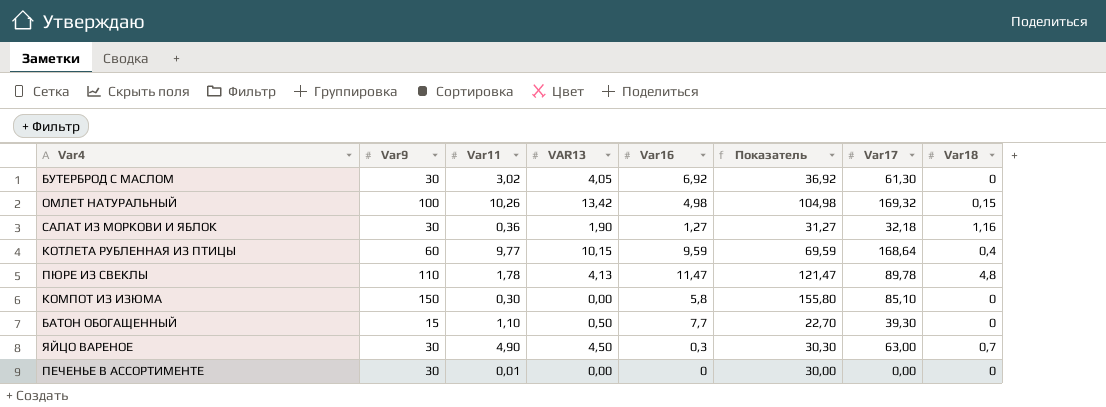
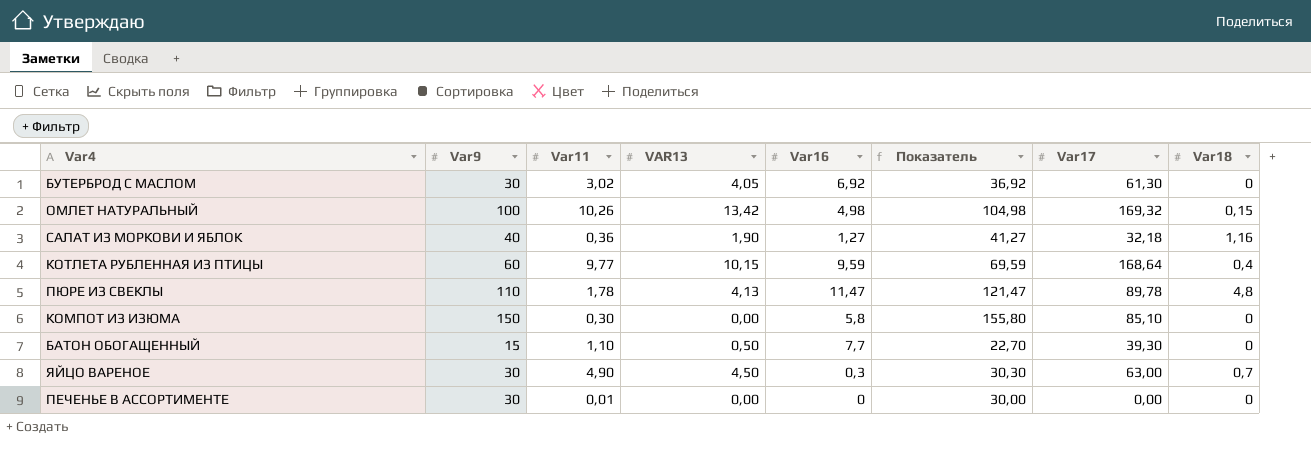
САЛАТ ИЗ МОРКОВИ И ЯБЛОК | Var9: 30 -> 40
САЛАТ ИЗ МОРКОВИ И ЯБЛОК | Показатель: 31,27 -> 41,27

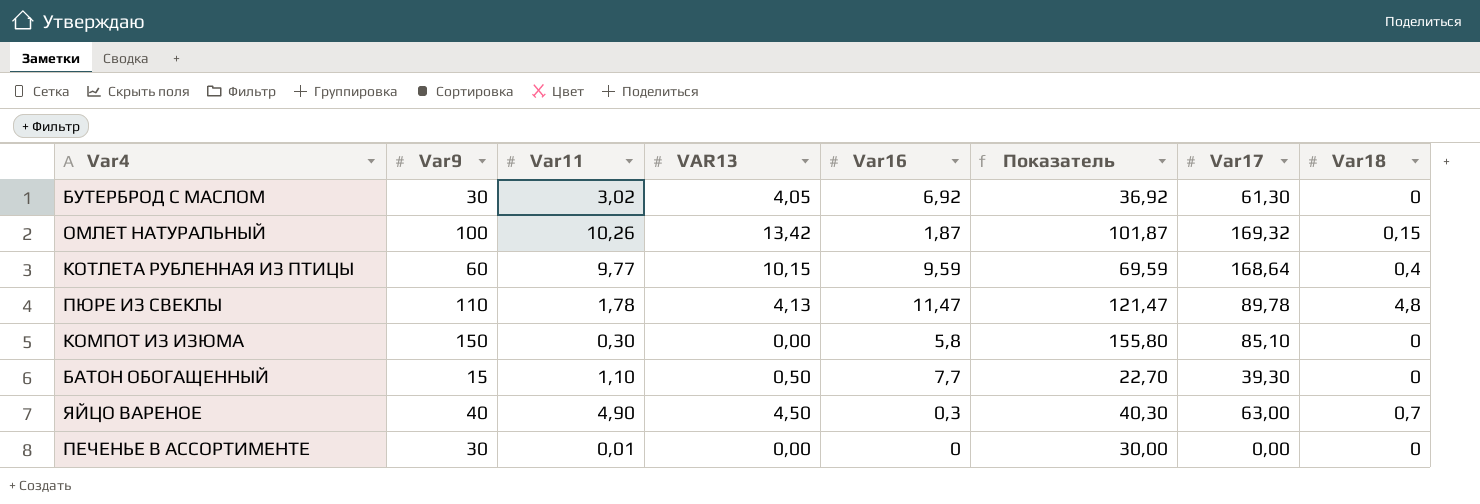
row САЛАТ ИЗ МОРКОВИ И ЯБЛОК: 40 | 0,36 | 1,90 | 1,27 | 41,27 | 32,18 | 1,16 -> none
ОМЛЕТ НАТУРАЛЬНЫЙ | Var16: 4,98 -> 1,87
ОМЛЕТ НАТУРАЛЬНЫЙ | Показатель: 104,98 -> 101,87
ЯЙЦО ВАРЕНОЕ | Var9: 30 -> 40
ЯЙЦО ВАРЕНОЕ | Показатель: 30,30 -> 40,30

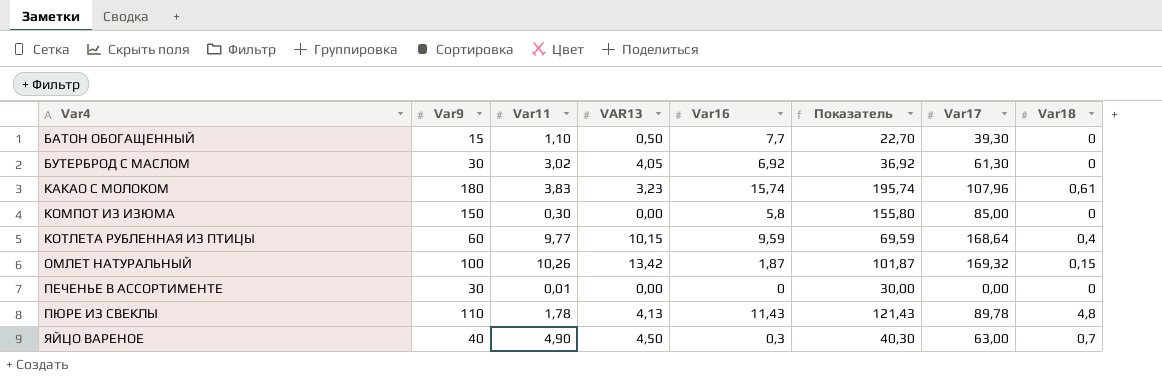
row order: none -> Var4 ascending
row КАКАО С МОЛОКОМ: none -> 180 | 3,83 | 3,23 | 15,74 | 195,74 | 107,96 | 0,61
КОМПОТ ИЗ ИЗЮМА | Var17: 85,10 -> 85,00
ПЮРЕ ИЗ СВЕКЛЫ | Var16: 11,47 -> 11,43
ПЮРЕ ИЗ СВЕКЛЫ | Показатель: 121,47 -> 121,43

